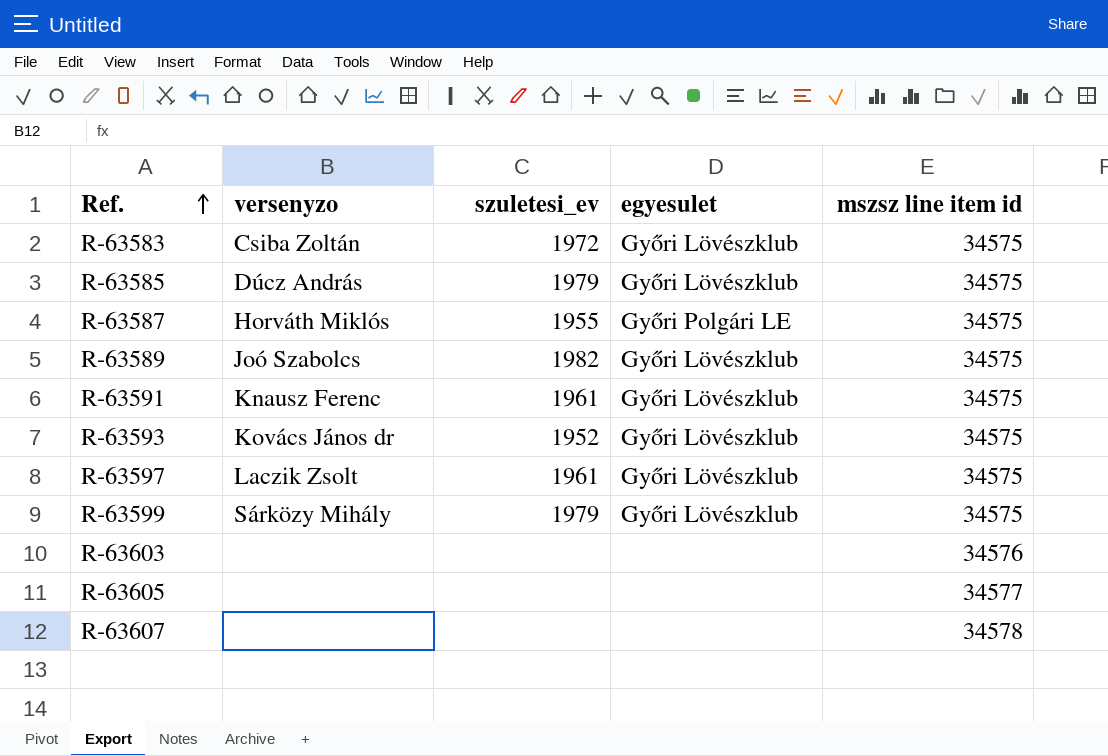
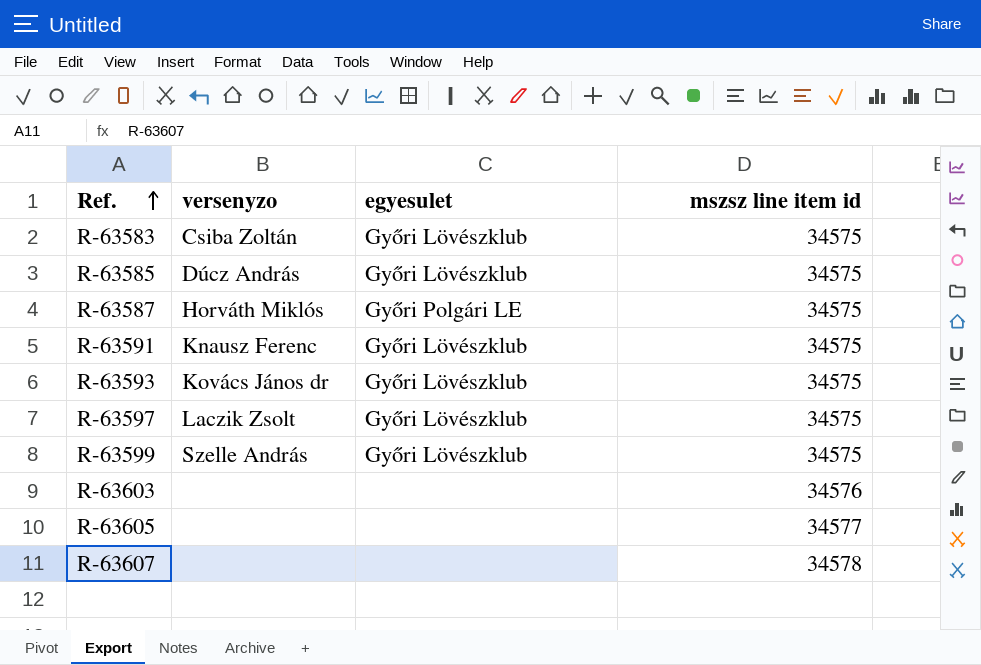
column szuletesi_ev | position: 3 -> none
row R-63589: Joó Szabolcs | 1982 | Győri Lövészklub | 34575 -> none
R-63599 | versenyzo: Sárközy Mihály -> Szelle András

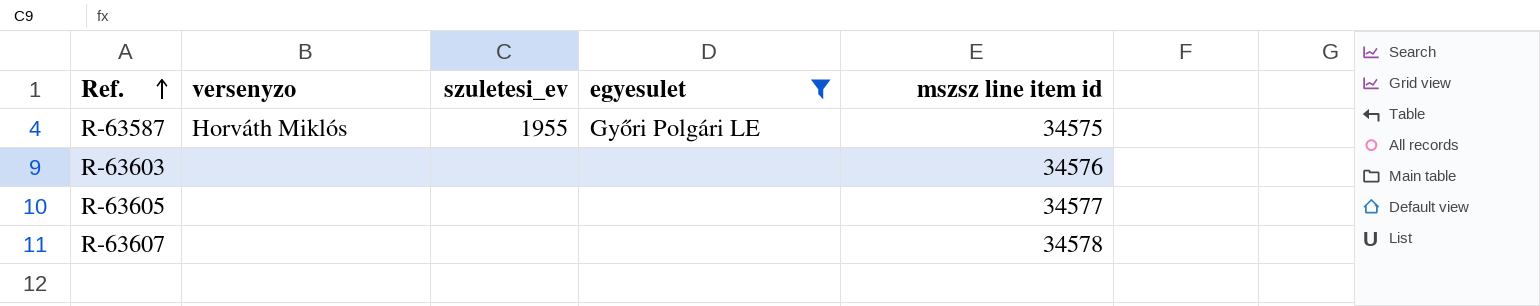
filter: none -> egyesulet != Győri Lövészklub
column szuletesi_ev | position: none -> 3

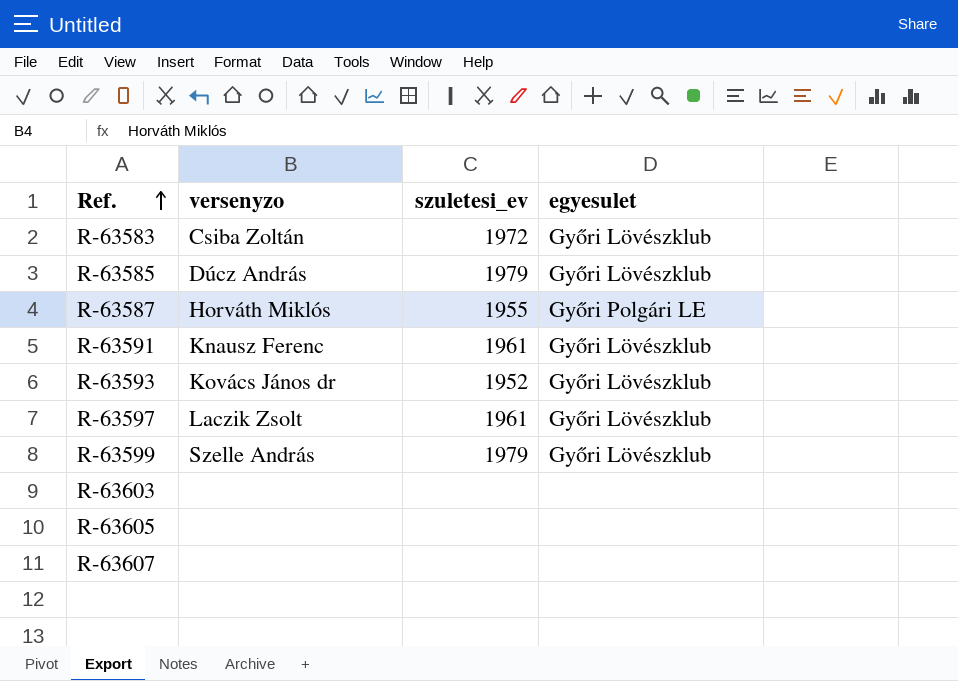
filter: egyesulet != Győri Lövészklub -> none
column mszsz line item id | position: 5 -> none

